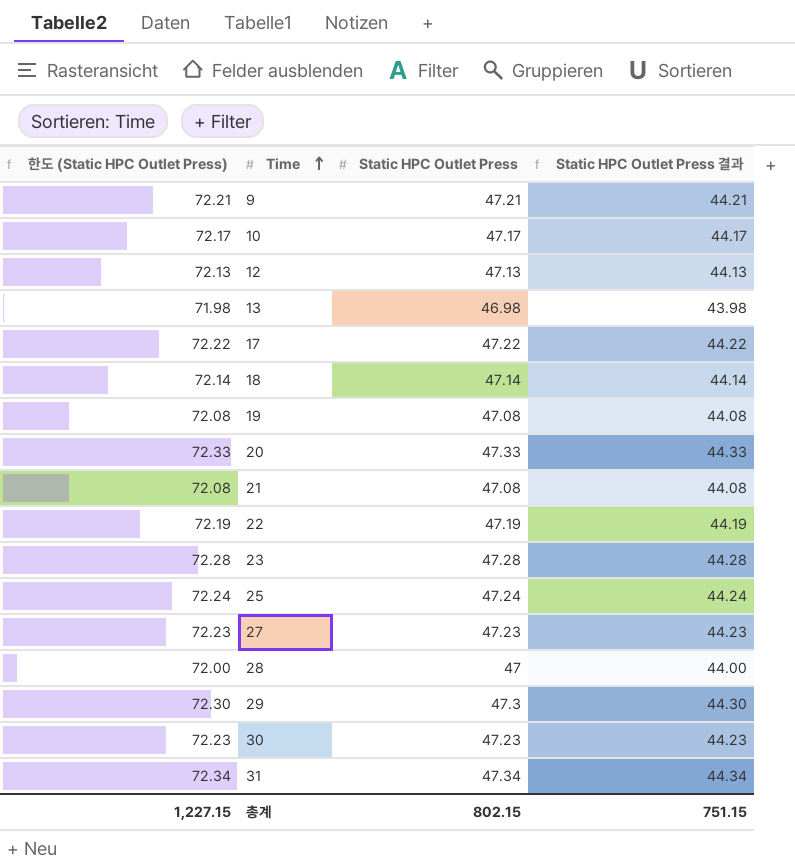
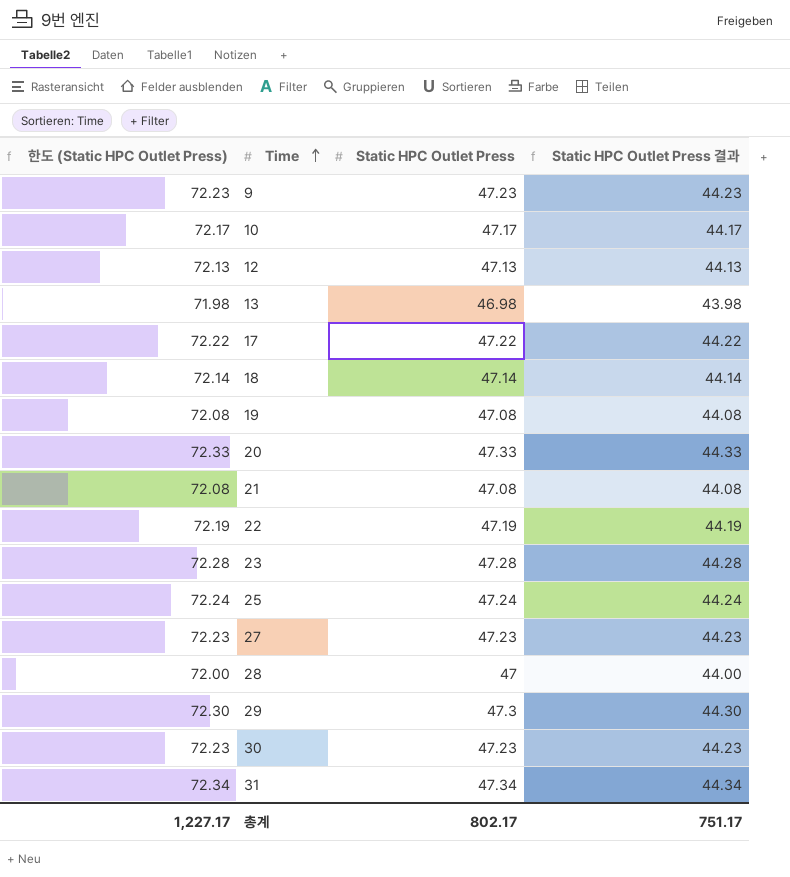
9 | 한도 (Static HPC Outlet Press): 72.21 -> 72.23
9 | Static HPC Outlet Press: 47.21 -> 47.23
9 | Static HPC Outlet Press 결과: 44.21 -> 44.23
총계 | 한도 (Static HPC Outlet Press): 1,227.15 -> 1,227.17
총계 | Static HPC Outlet Press: 802.15 -> 802.17
총계 | Static HPC Outlet Press 결과: 751.15 -> 751.17

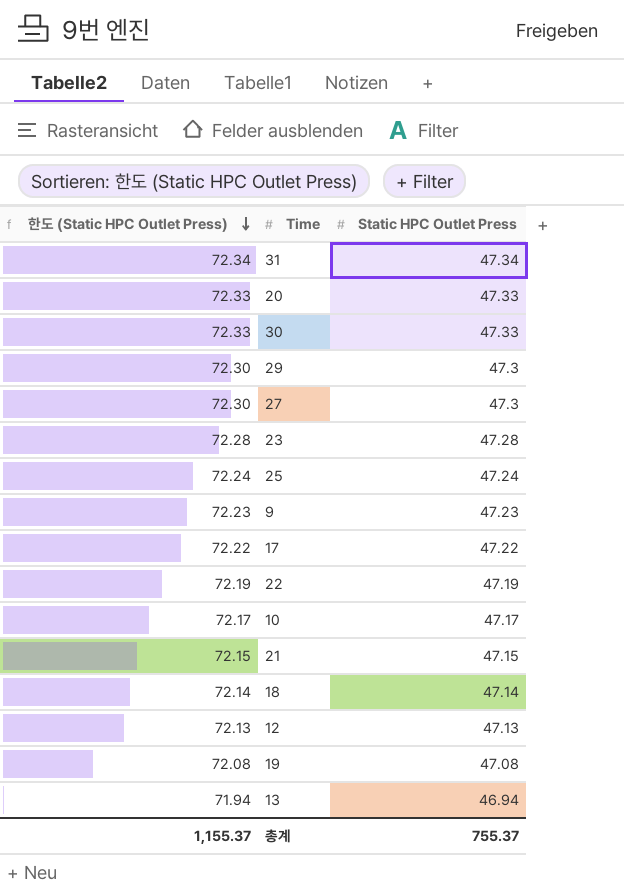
row order: Time ascending -> 한도 (Static HPC Outlet Press) descending
column Static HPC Outlet Press 결과 | formula: [Static HPC Outlet Press] - 3 -> none
row 28: 72.00 | 47 | 44.00 -> none
30 | 한도 (Static HPC Outlet Press): 72.23 -> 72.33
30 | Static HPC Outlet Press: 47.23 -> 47.33
27 | 한도 (Static HPC Outlet Press): 72.23 -> 72.30
27 | Static HPC Outlet Press: 47.23 -> 47.3
21 | 한도 (Static HPC Outlet Press): 72.08 -> 72.15
21 | Static HPC Outlet Press: 47.08 -> 47.15
13 | 한도 (Static HPC Outlet Press): 71.98 -> 71.94
13 | Static HPC Outlet Press: 46.98 -> 46.94
총계 | 한도 (Static HPC Outlet Press): 1,227.17 -> 1,155.37
총계 | Static HPC Outlet Press: 802.17 -> 755.37

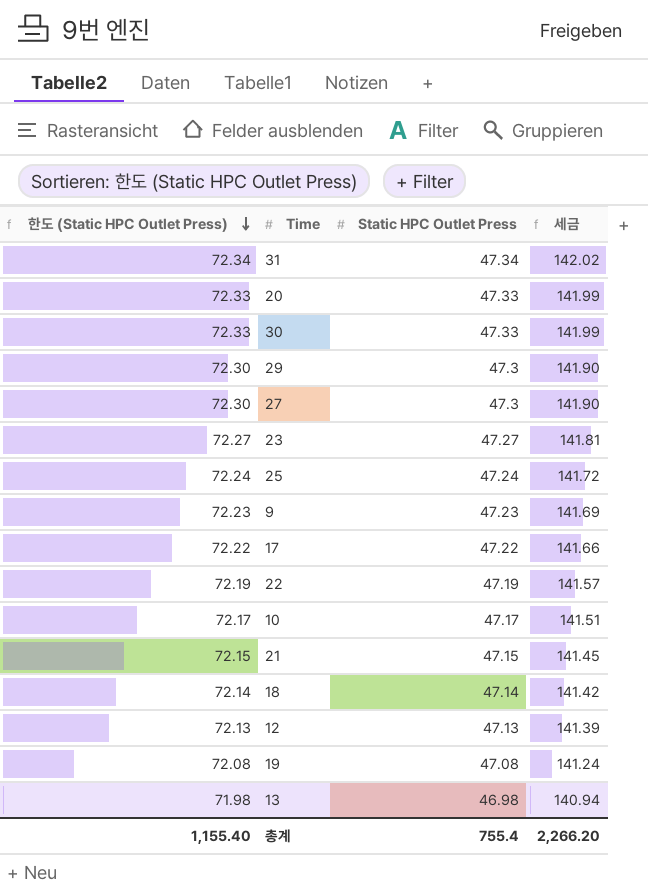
column 세금 | formula: none -> [Static HPC Outlet Press] * 3
23 | 한도 (Static HPC Outlet Press): 72.28 -> 72.27
23 | Static HPC Outlet Press: 47.28 -> 47.27
13 | 한도 (Static HPC Outlet Press): 71.94 -> 71.98
13 | Static HPC Outlet Press: 46.94 -> 46.98
총계 | 한도 (Static HPC Outlet Press): 1,155.37 -> 1,155.40
총계 | Static HPC Outlet Press: 755.37 -> 755.4

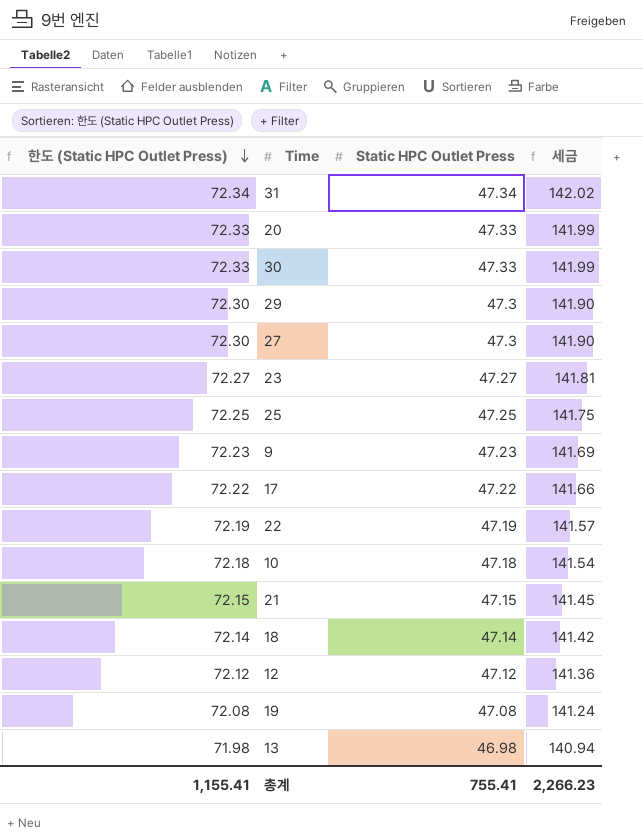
25 | 한도 (Static HPC Outlet Press): 72.24 -> 72.25
25 | Static HPC Outlet Press: 47.24 -> 47.25
25 | 세금: 141.72 -> 141.75
10 | 한도 (Static HPC Outlet Press): 72.17 -> 72.18
10 | Static HPC Outlet Press: 47.17 -> 47.18
10 | 세금: 141.51 -> 141.54
12 | 한도 (Static HPC Outlet Press): 72.13 -> 72.12
12 | Static HPC Outlet Press: 47.13 -> 47.12
12 | 세금: 141.39 -> 141.36
총계 | 한도 (Static HPC Outlet Press): 1,155.40 -> 1,155.41
총계 | Static HPC Outlet Press: 755.4 -> 755.41
총계 | 세금: 2,266.20 -> 2,266.23

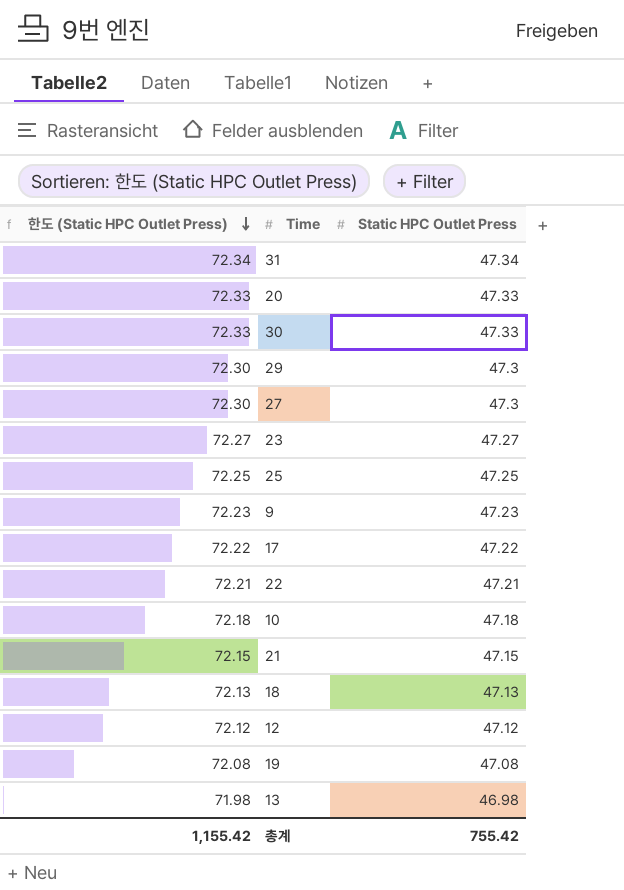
column 세금 | formula: [Static HPC Outlet Press] * 3 -> none
22 | 한도 (Static HPC Outlet Press): 72.19 -> 72.21
22 | Static HPC Outlet Press: 47.19 -> 47.21
18 | 한도 (Static HPC Outlet Press): 72.14 -> 72.13
18 | Static HPC Outlet Press: 47.14 -> 47.13
총계 | 한도 (Static HPC Outlet Press): 1,155.41 -> 1,155.42
총계 | Static HPC Outlet Press: 755.41 -> 755.42

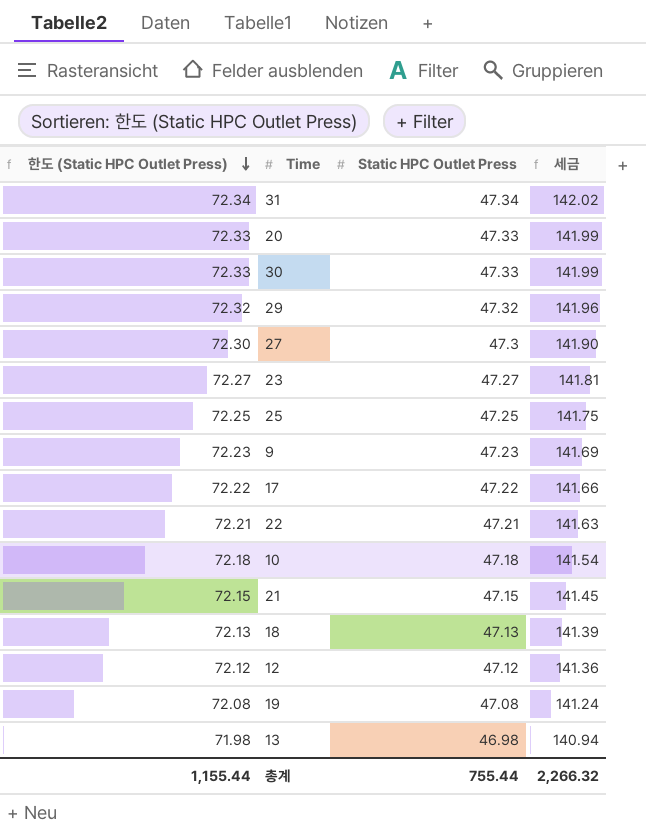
column 세금 | formula: none -> [Static HPC Outlet Press] * 3
29 | 한도 (Static HPC Outlet Press): 72.30 -> 72.32
29 | Static HPC Outlet Press: 47.3 -> 47.32
총계 | 한도 (Static HPC Outlet Press): 1,155.42 -> 1,155.44
총계 | Static HPC Outlet Press: 755.42 -> 755.44

